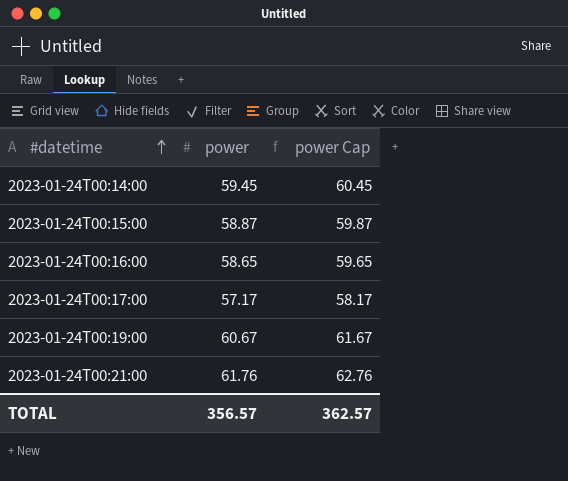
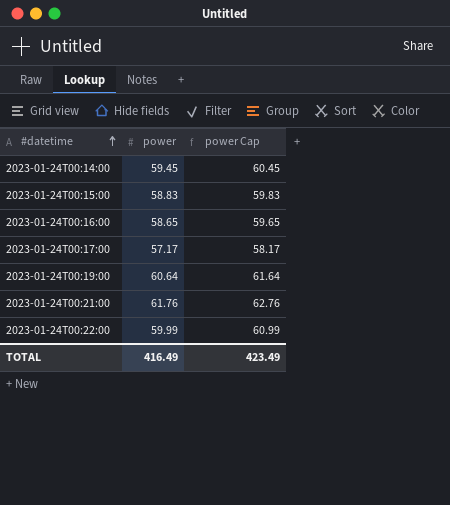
2023-01-24T00:15:00 | power: 58.87 -> 58.83
2023-01-24T00:15:00 | power Cap: 59.87 -> 59.83
2023-01-24T00:19:00 | power: 60.67 -> 60.64
2023-01-24T00:19:00 | power Cap: 61.67 -> 61.64
row 2023-01-24T00:22:00: none -> 59.99 | 60.99
TOTAL | power: 356.57 -> 416.49
TOTAL | power Cap: 362.57 -> 423.49

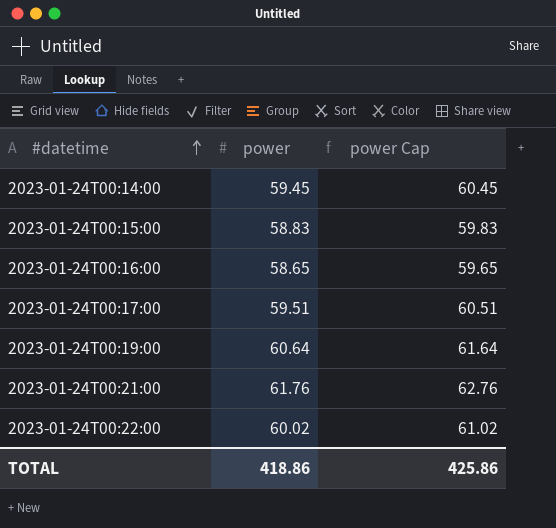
2023-01-24T00:17:00 | power: 57.17 -> 59.51
2023-01-24T00:17:00 | power Cap: 58.17 -> 60.51
2023-01-24T00:22:00 | power: 59.99 -> 60.02
2023-01-24T00:22:00 | power Cap: 60.99 -> 61.02
TOTAL | power: 416.49 -> 418.86
TOTAL | power Cap: 423.49 -> 425.86

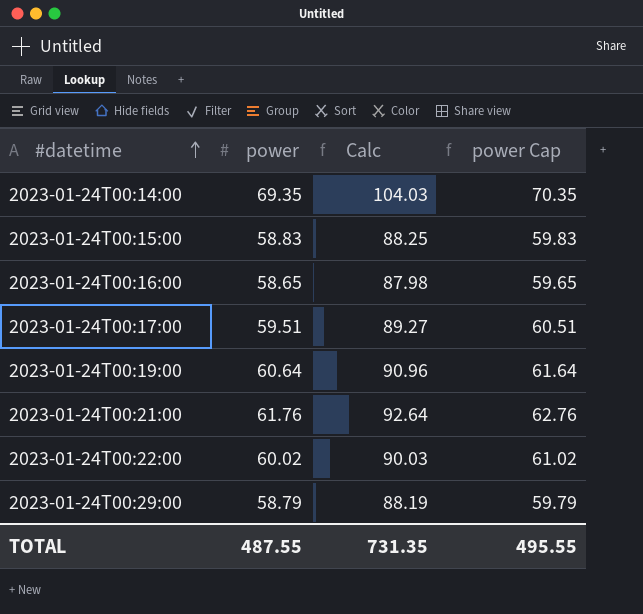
column Calc | formula: none -> [power] * 1.5
2023-01-24T00:14:00 | power: 59.45 -> 69.35
2023-01-24T00:14:00 | power Cap: 60.45 -> 70.35
row 2023-01-24T00:29:00: none -> 58.79 | 88.19 | 59.79
TOTAL | power: 418.86 -> 487.55
TOTAL | power Cap: 425.86 -> 495.55

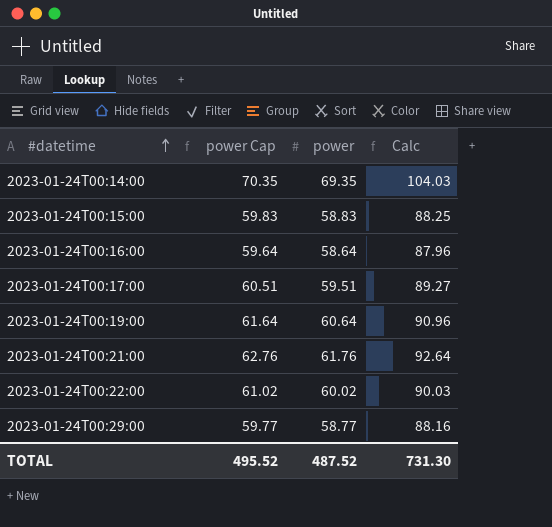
column power Cap | position: 4 -> 2
2023-01-24T00:16:00 | power Cap: 59.65 -> 59.64
2023-01-24T00:16:00 | power: 58.65 -> 58.64
2023-01-24T00:16:00 | Calc: 87.98 -> 87.96
2023-01-24T00:29:00 | power Cap: 59.79 -> 59.77
2023-01-24T00:29:00 | power: 58.79 -> 58.77
2023-01-24T00:29:00 | Calc: 88.19 -> 88.16
TOTAL | power Cap: 495.55 -> 495.52
TOTAL | power: 487.55 -> 487.52
TOTAL | Calc: 731.35 -> 731.30

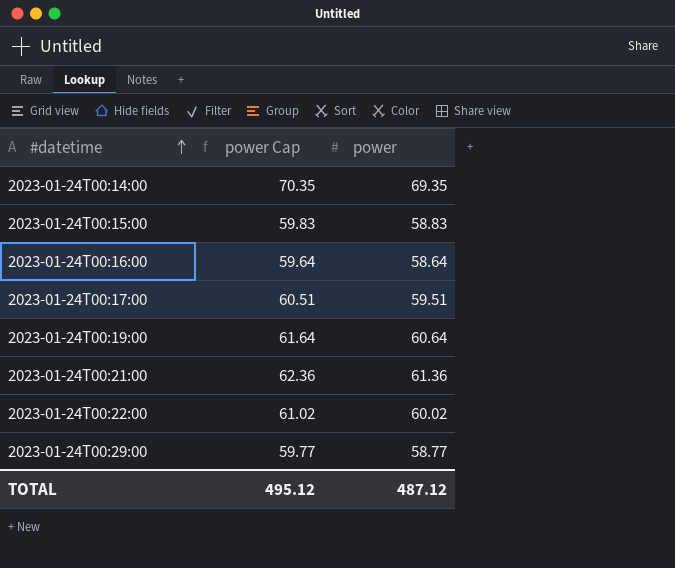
column Calc | formula: [power] * 1.5 -> none
2023-01-24T00:21:00 | power Cap: 62.76 -> 62.36
2023-01-24T00:21:00 | power: 61.76 -> 61.36
TOTAL | power Cap: 495.52 -> 495.12
TOTAL | power: 487.52 -> 487.12

